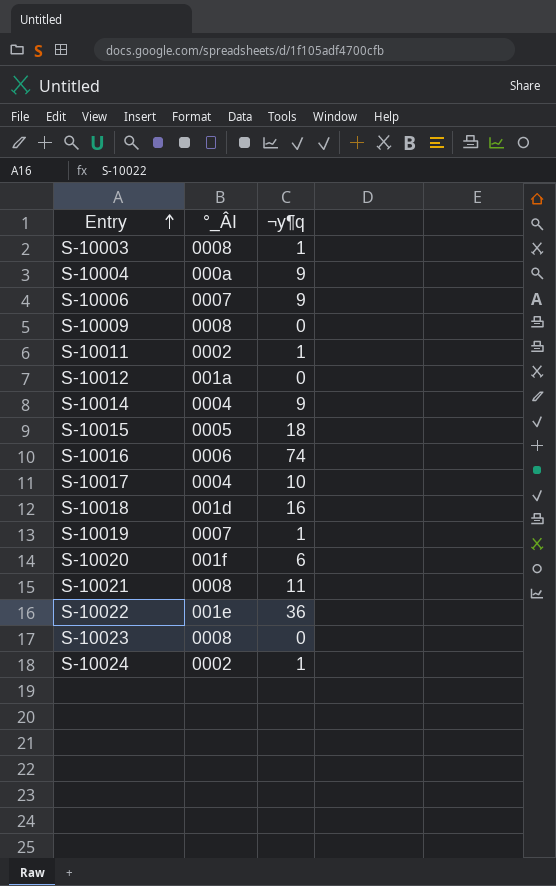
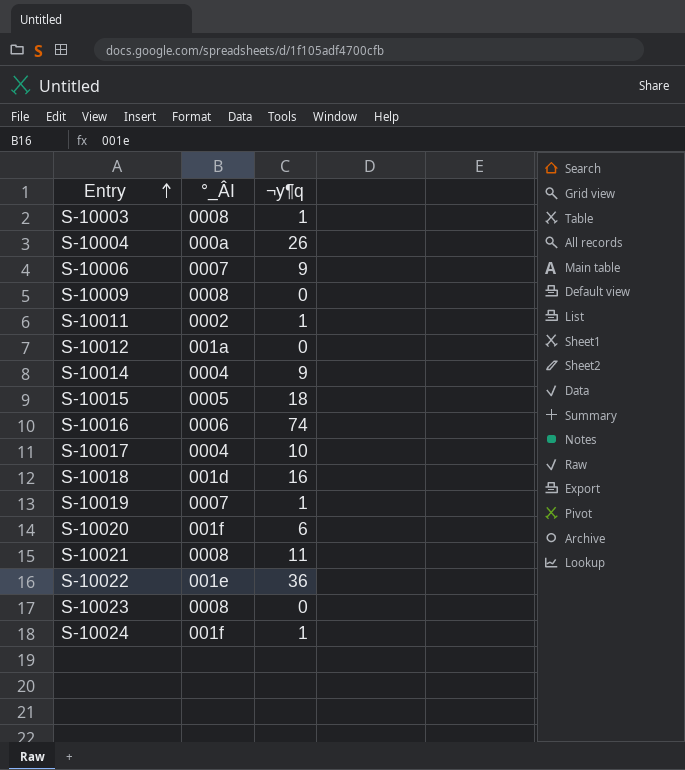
S-10004 | ¬y¶q: 9 -> 26
S-10024 | °_ÂI: 0002 -> 001f

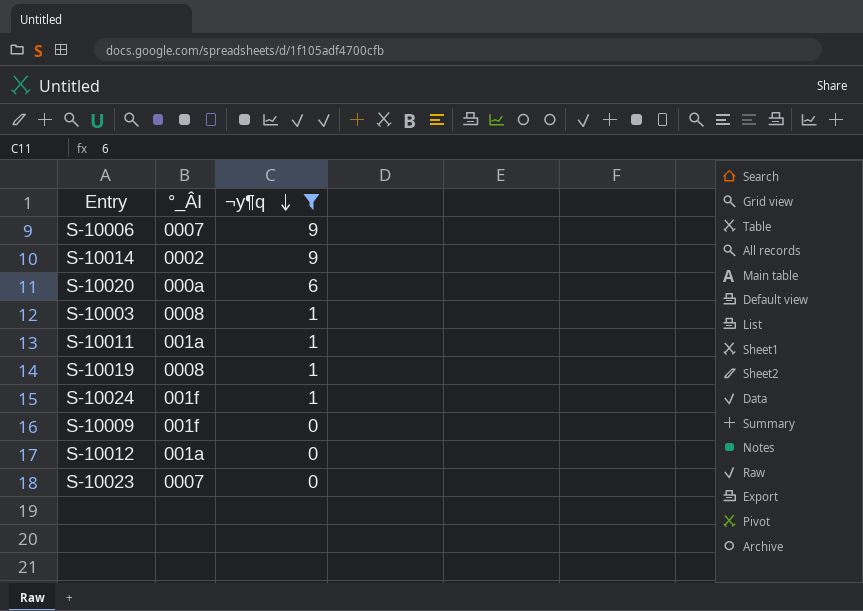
filter: none -> ¬y¶q <= 9
row order: Entry ascending -> ¬y¶q descending
S-10014 | °_ÂI: 0004 -> 0002
S-10020 | °_ÂI: 001f -> 000a
S-10011 | °_ÂI: 0002 -> 001a
S-10019 | °_ÂI: 0007 -> 0008
S-10009 | °_ÂI: 0008 -> 001f
S-10023 | °_ÂI: 0008 -> 0007

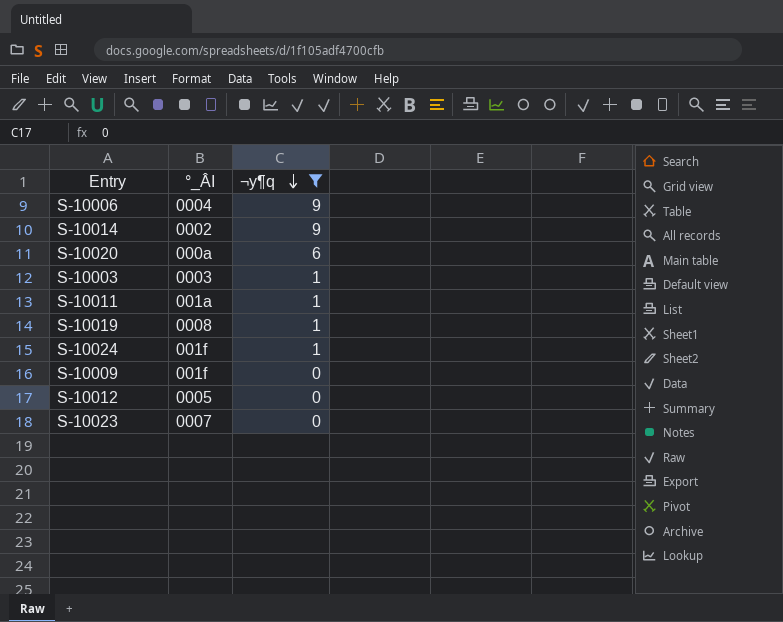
S-10006 | °_ÂI: 0007 -> 0004
S-10003 | °_ÂI: 0008 -> 0003
S-10012 | °_ÂI: 001a -> 0005

